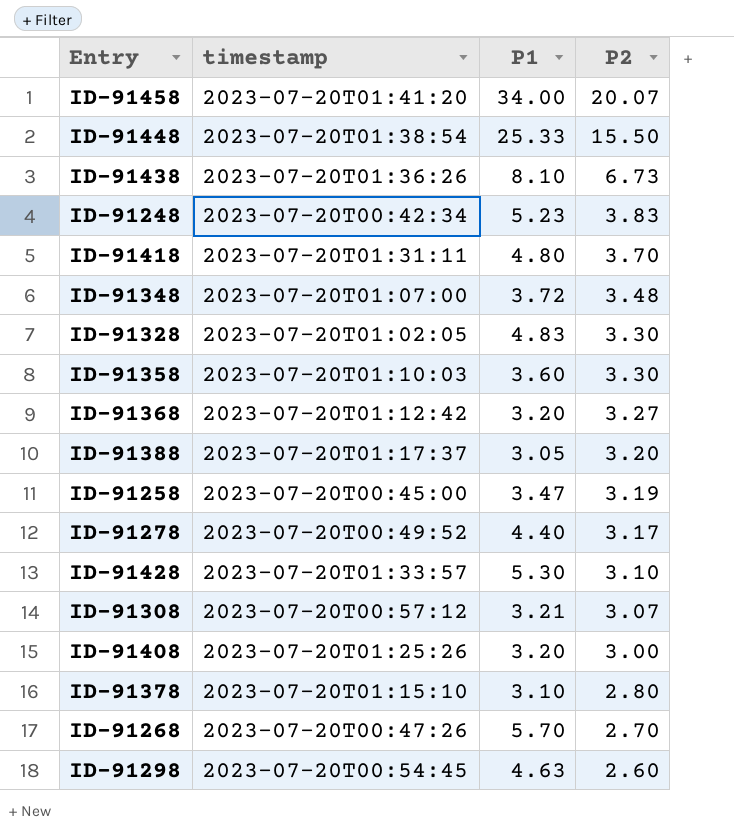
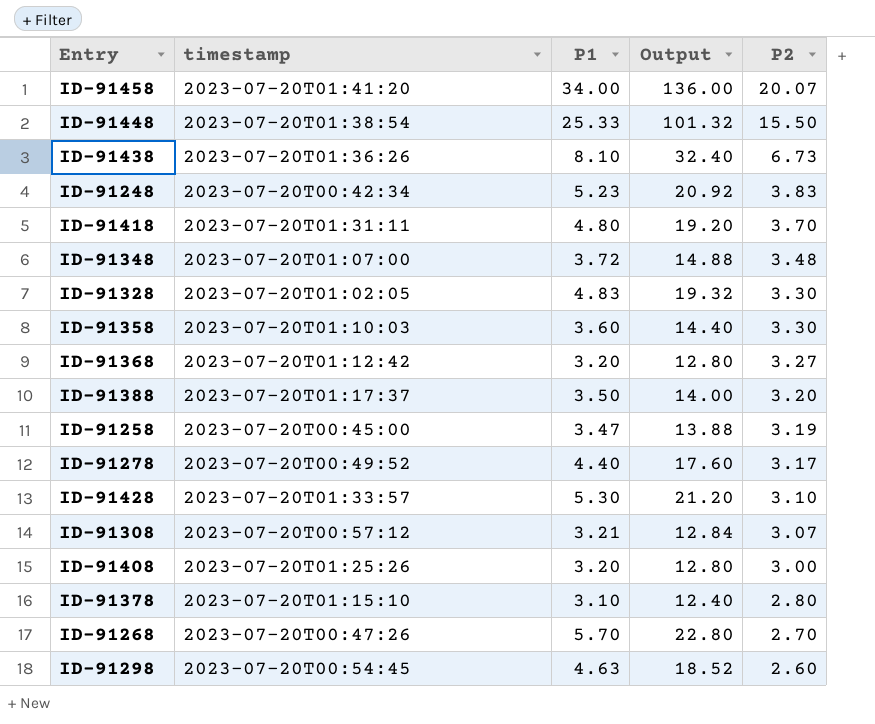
column Output | formula: none -> [P1] * 4
ID-91388 | P1: 3.05 -> 3.50

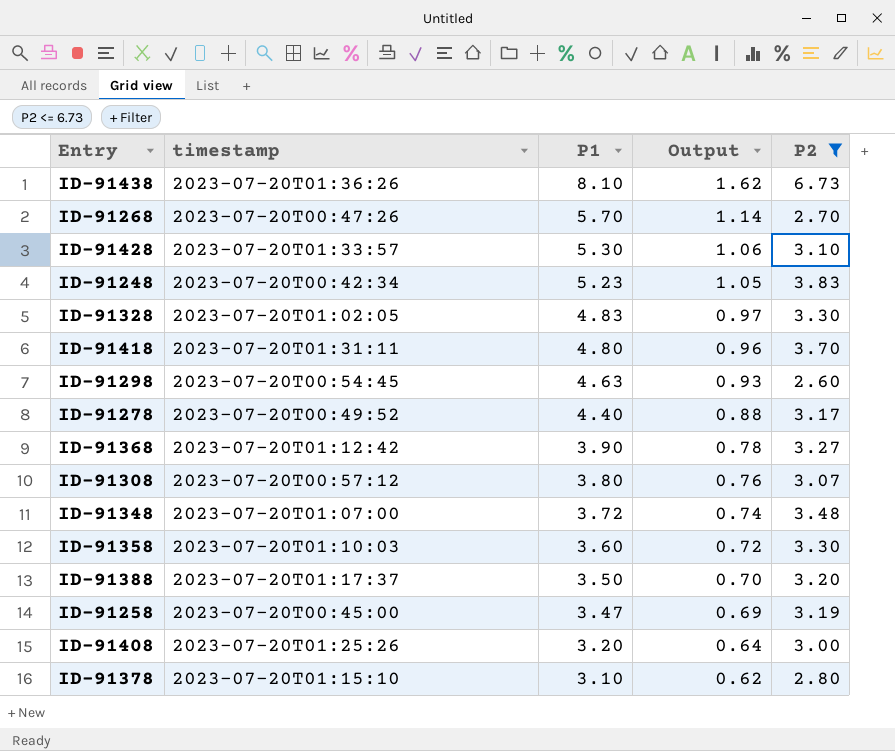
filter: none -> P2 <= 6.73
row order: P2 descending -> P1 descending
column Output | formula: [P1] * 4 -> [P1] * 0.2
ID-91368 | P1: 3.20 -> 3.90
ID-91308 | P1: 3.21 -> 3.80

